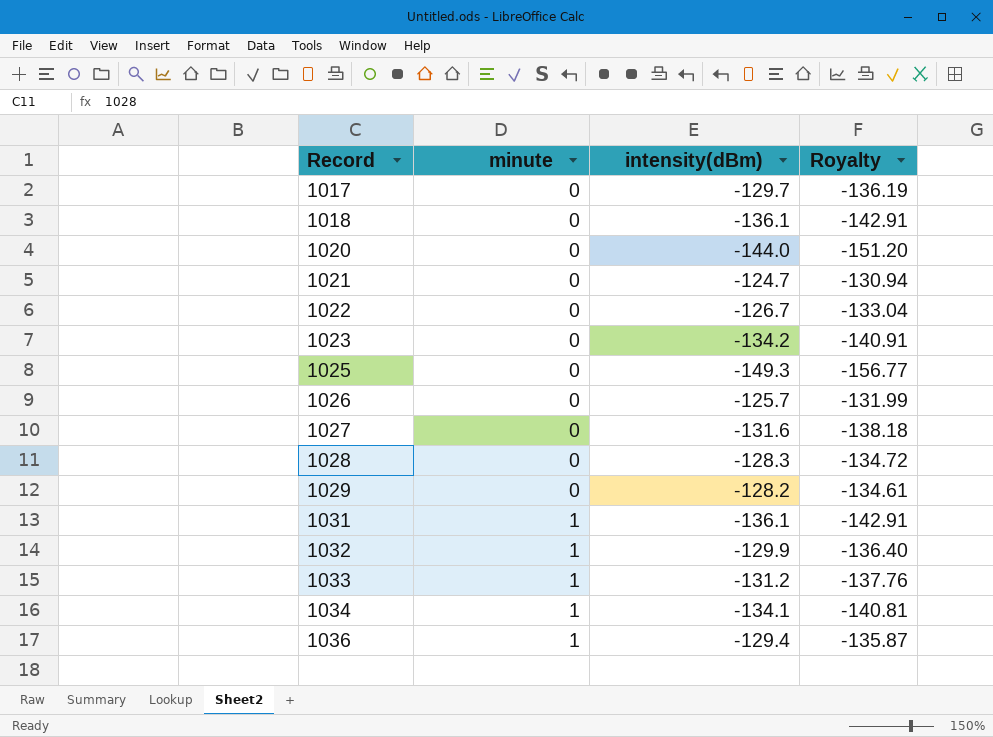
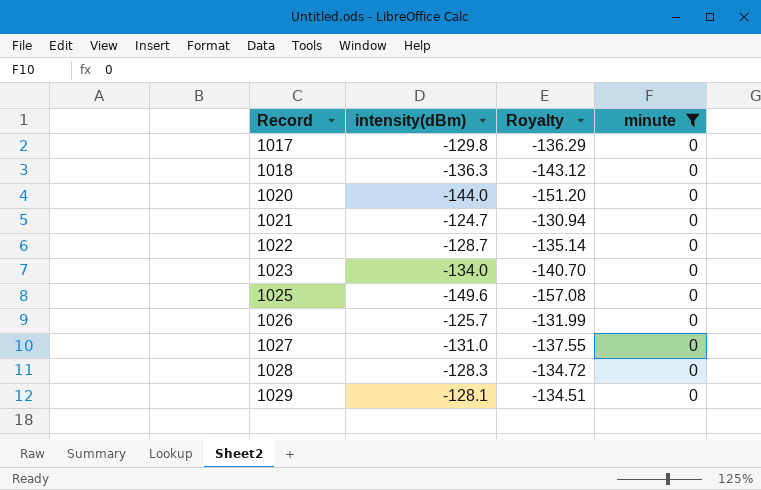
filter: none -> minute = 0
column minute | position: 2 -> 4
1017 | intensity(dBm): -129.7 -> -129.8
1017 | Royalty: -136.19 -> -136.29
1018 | intensity(dBm): -136.1 -> -136.3
1018 | Royalty: -142.91 -> -143.12
1022 | intensity(dBm): -126.7 -> -128.7
1022 | Royalty: -133.04 -> -135.14
1023 | intensity(dBm): -134.2 -> -134.0
1023 | Royalty: -140.91 -> -140.70
1025 | intensity(dBm): -149.3 -> -149.6
1025 | Royalty: -156.77 -> -157.08
1027 | intensity(dBm): -131.6 -> -131.0
1027 | Royalty: -138.18 -> -137.55
1029 | intensity(dBm): -128.2 -> -128.1
1029 | Royalty: -134.61 -> -134.51

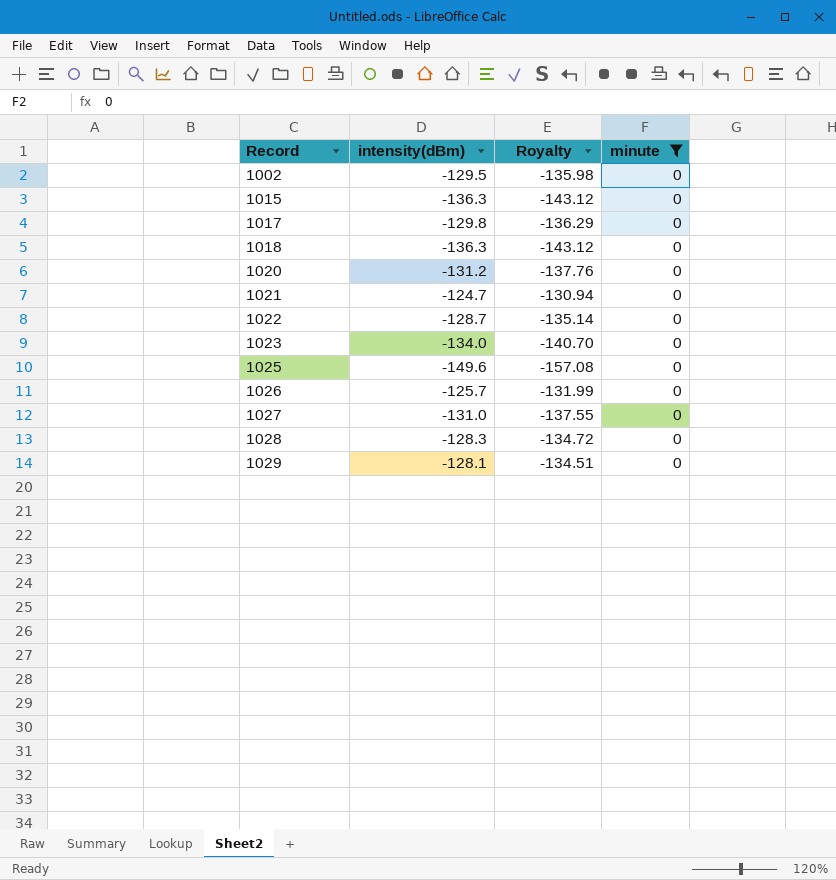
row 1002: none -> -129.5 | -135.98 | 0
row 1015: none -> -136.3 | -143.12 | 0
1020 | intensity(dBm): -144.0 -> -131.2
1020 | Royalty: -151.20 -> -137.76

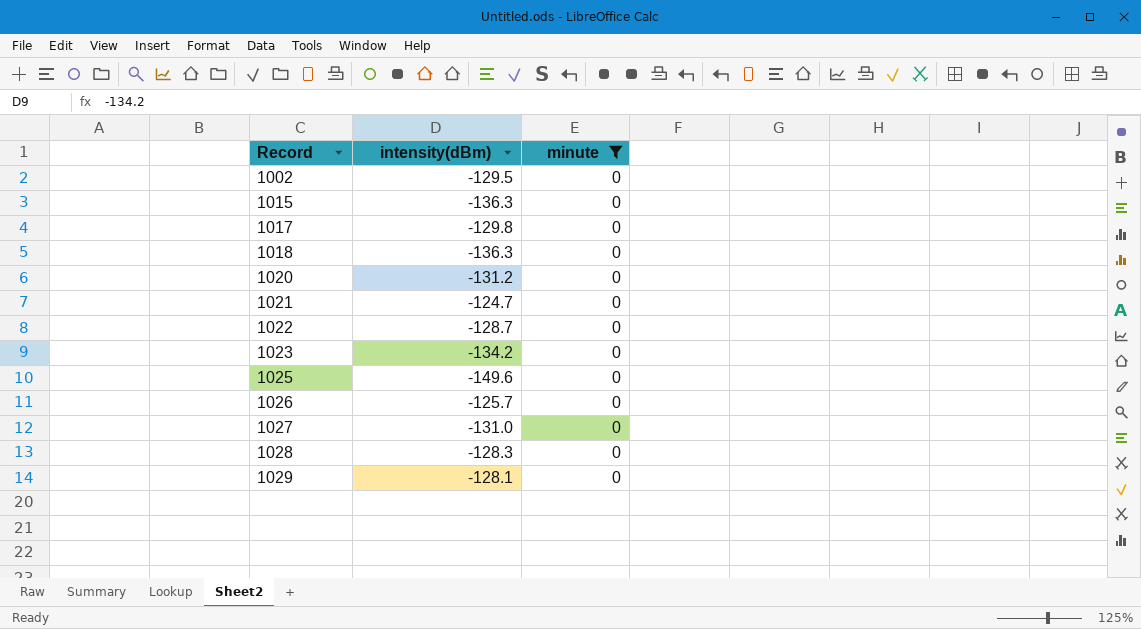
column Royalty | formula: [intensity(dBm)] * 1.05 -> none
1023 | intensity(dBm): -134.0 -> -134.2

